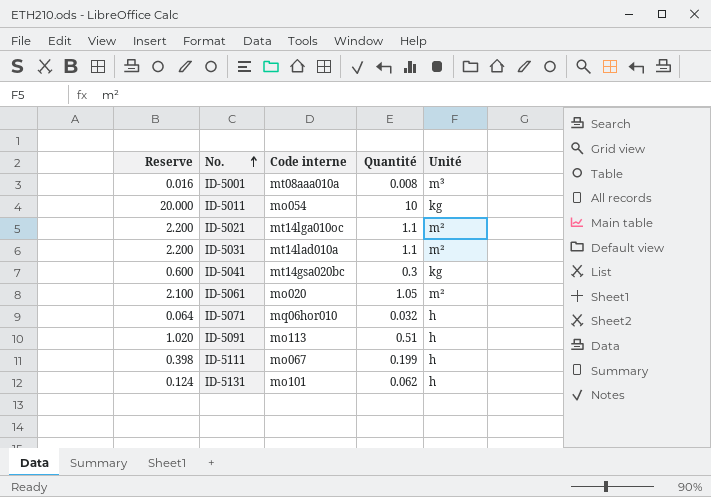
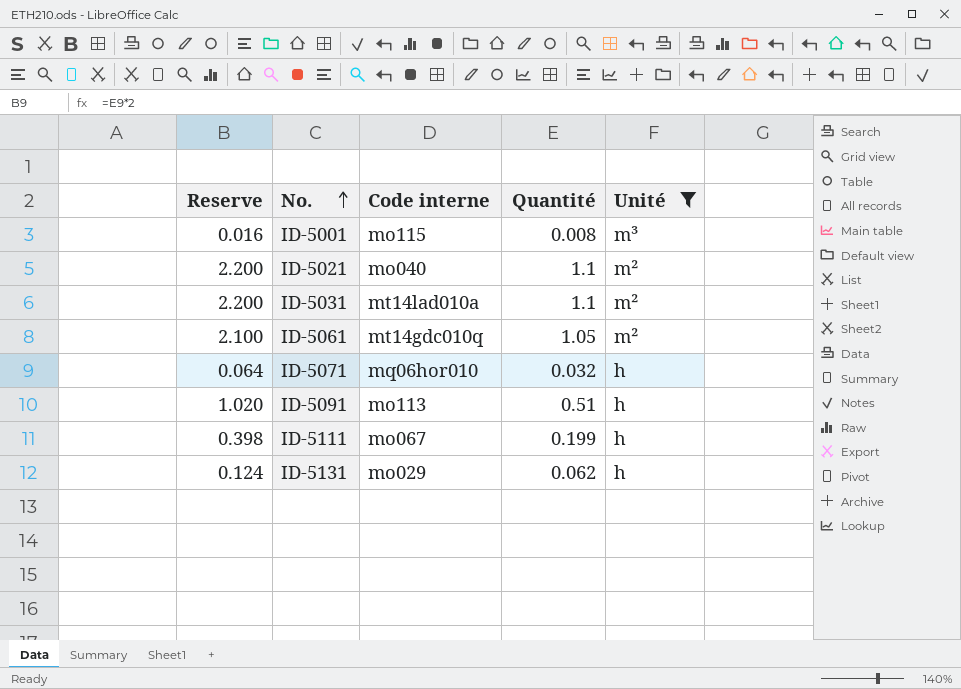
filter: none -> Unité != kg
ID-5001 | Code interne: mt08aaa010a -> mo115
ID-5021 | Code interne: mt14lga010oc -> mo040
ID-5061 | Code interne: mo020 -> mt14gdc010q
ID-5131 | Code interne: mo101 -> mo029

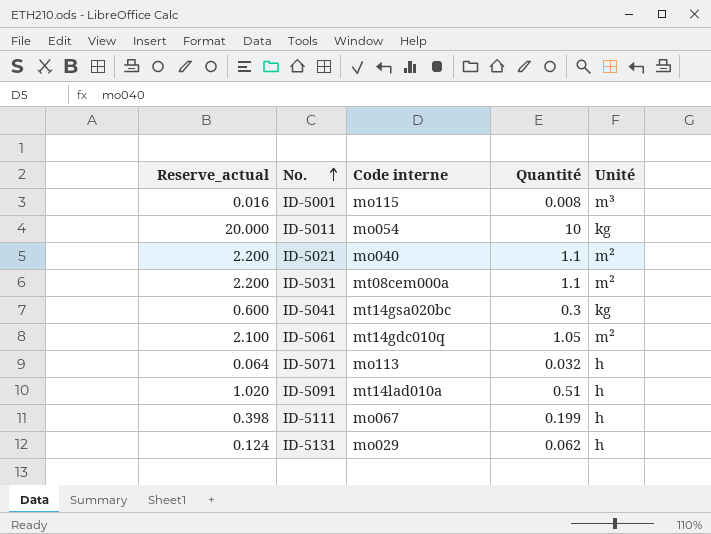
filter: Unité != kg -> none
column name: Reserve -> Reserve_actual
ID-5031 | Code interne: mt14lad010a -> mt08cem000a
ID-5071 | Code interne: mq06hor010 -> mo113
ID-5091 | Code interne: mo113 -> mt14lad010a

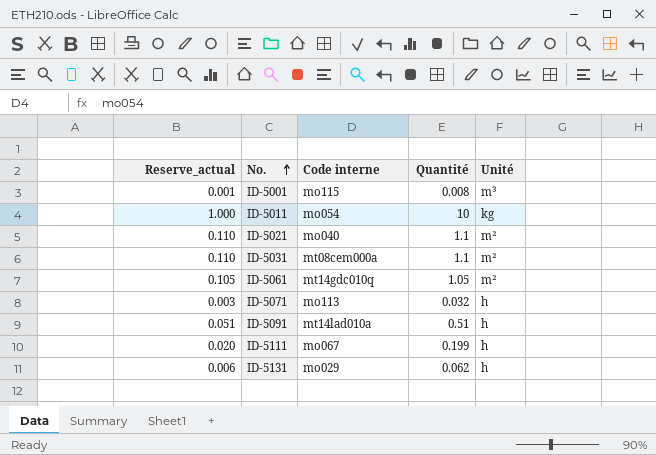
column Reserve_actual | formula: [Quantité] * 2 -> [Quantité] * 0.1
row ID-5041: 0.600 | mt14gsa020bc | 0.3 | kg -> none

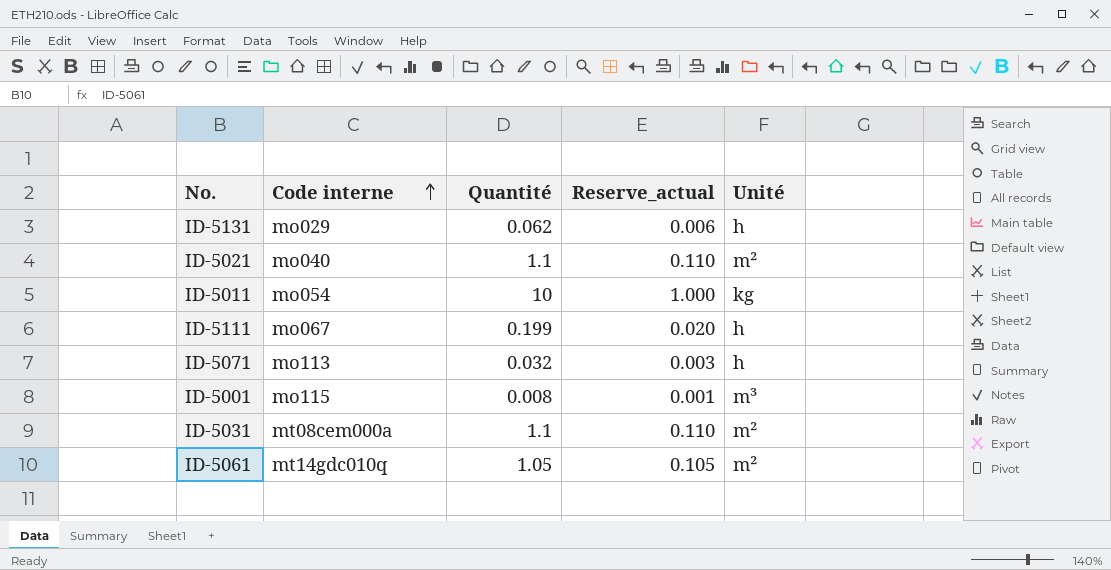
row order: No. ascending -> Code interne ascending
column Reserve_actual | position: 1 -> 4
row ID-5091: 0.051 | mt14lad010a | 0.51 | h -> none

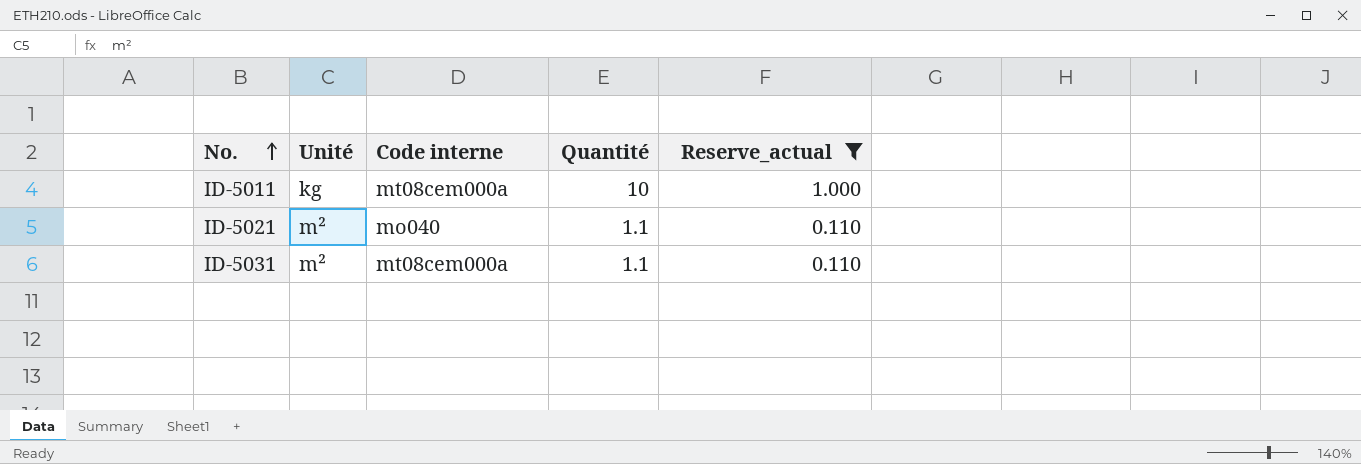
filter: none -> Reserve_actual >= 0.110
row order: Code interne ascending -> No. ascending
column Unité | position: 5 -> 2
ID-5011 | Code interne: mo054 -> mt08cem000a

